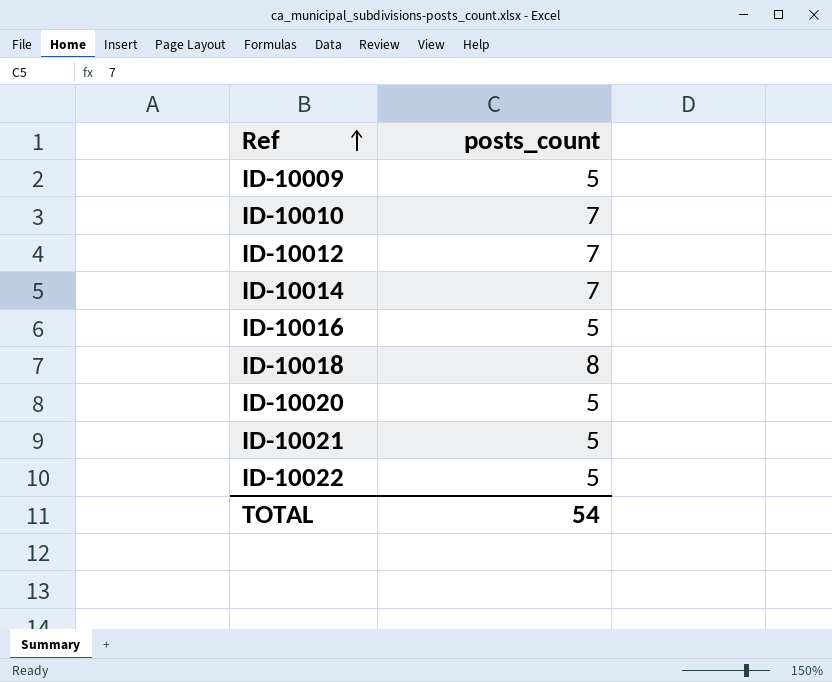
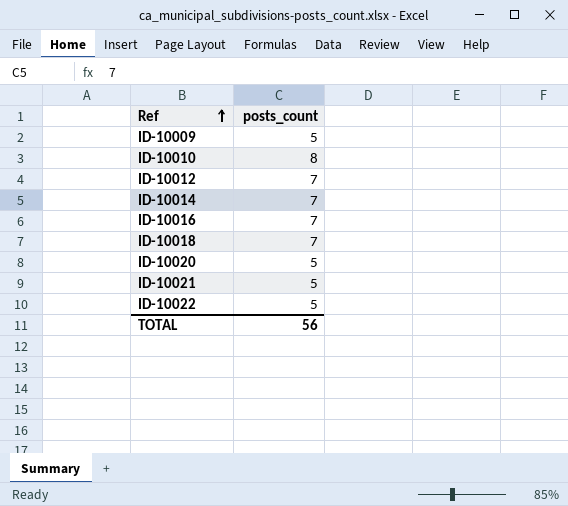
ID-10010 | posts_count: 7 -> 8
ID-10016 | posts_count: 5 -> 7
ID-10018 | posts_count: 8 -> 7
TOTAL | posts_count: 54 -> 56

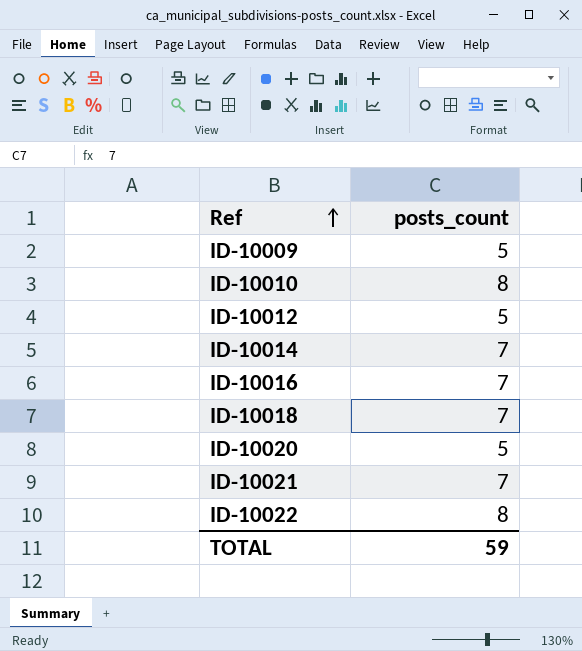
ID-10012 | posts_count: 7 -> 5
ID-10021 | posts_count: 5 -> 7
ID-10022 | posts_count: 5 -> 8
TOTAL | posts_count: 56 -> 59

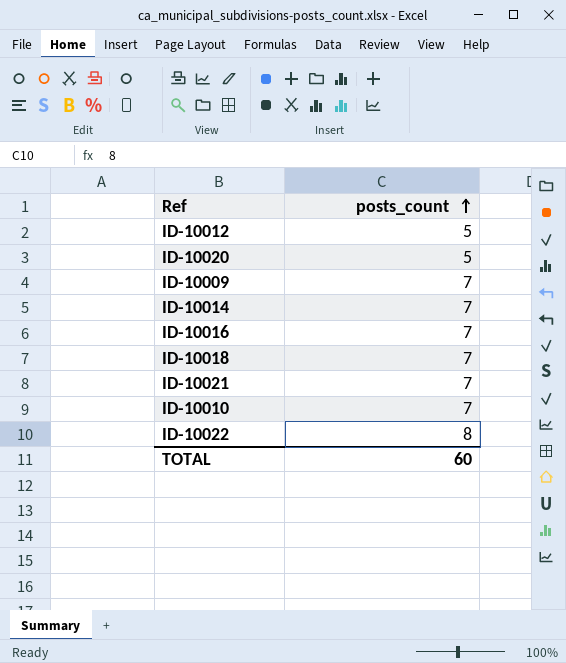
row order: Ref ascending -> posts_count ascending
ID-10009 | posts_count: 5 -> 7
ID-10010 | posts_count: 8 -> 7
TOTAL | posts_count: 59 -> 60

